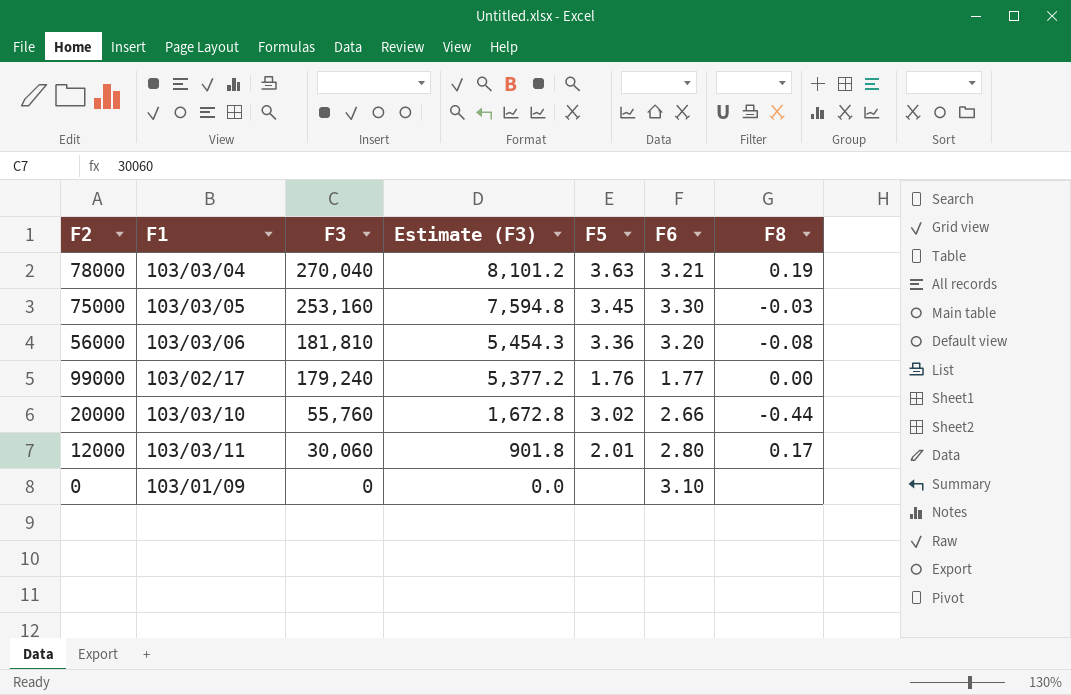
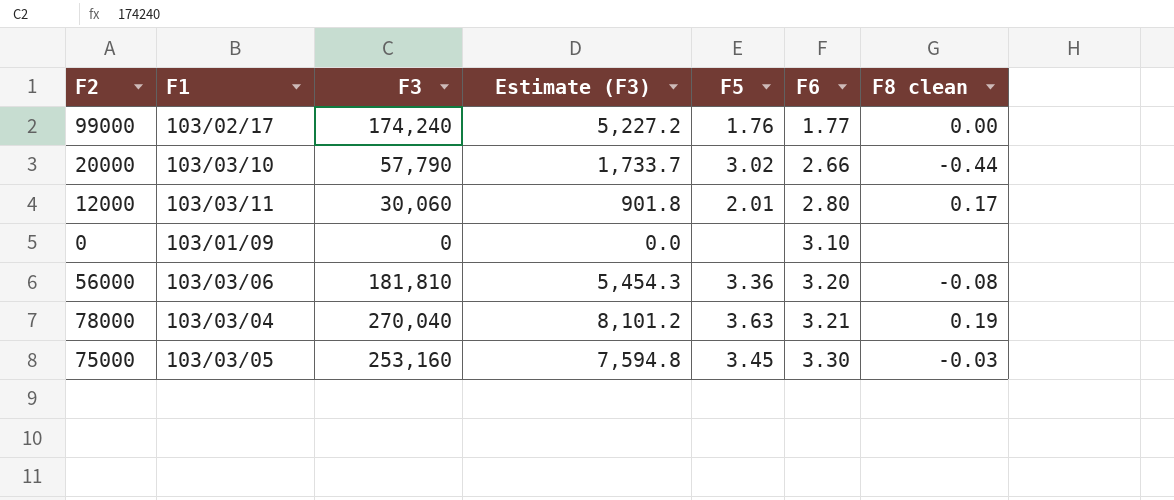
row order: F3 descending -> F6 ascending
column name: F8 -> F8 clean
99000 | F3: 179,240 -> 174,240
99000 | Estimate (F3): 5,377.2 -> 5,227.2
20000 | F3: 55,760 -> 57,790
20000 | Estimate (F3): 1,672.8 -> 1,733.7

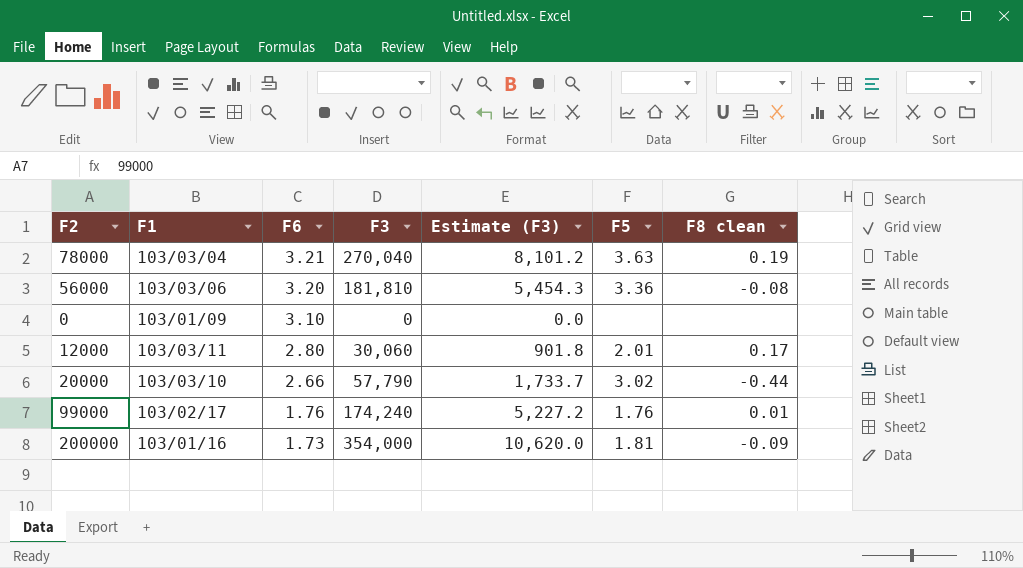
row order: F6 ascending -> F6 descending
column F6 | position: 6 -> 3
row 75000: 103/03/05 | 253,160 | 7,594.8 | 3.45 | 3.30 | -0.03 -> none
99000 | F6: 1.77 -> 1.76
99000 | F8 clean: 0.00 -> 0.01
row 200000: none -> 103/01/16 | 1.73 | 354,000 | 10,620.0 | 1.81 | -0.09

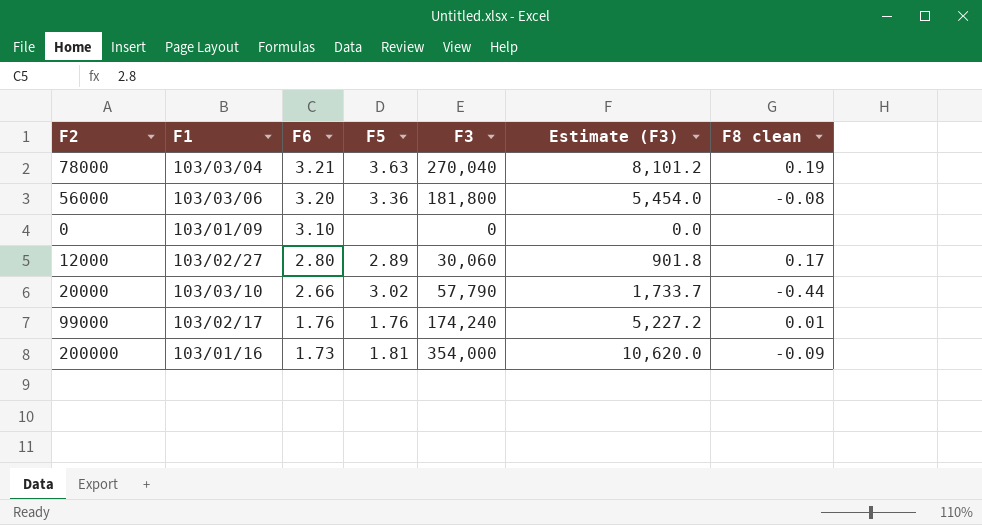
column F5 | position: 6 -> 4
56000 | F3: 181,810 -> 181,800
56000 | Estimate (F3): 5,454.3 -> 5,454.0
12000 | F1: 103/03/11 -> 103/02/27
12000 | F5: 2.01 -> 2.89

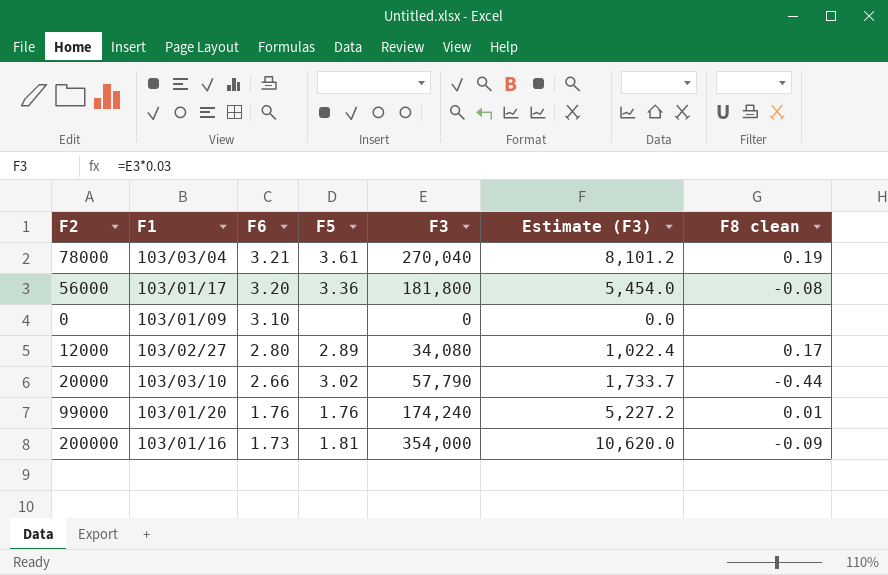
78000 | F5: 3.63 -> 3.61
56000 | F1: 103/03/06 -> 103/01/17
12000 | F3: 30,060 -> 34,080
12000 | Estimate (F3): 901.8 -> 1,022.4
99000 | F1: 103/02/17 -> 103/01/20

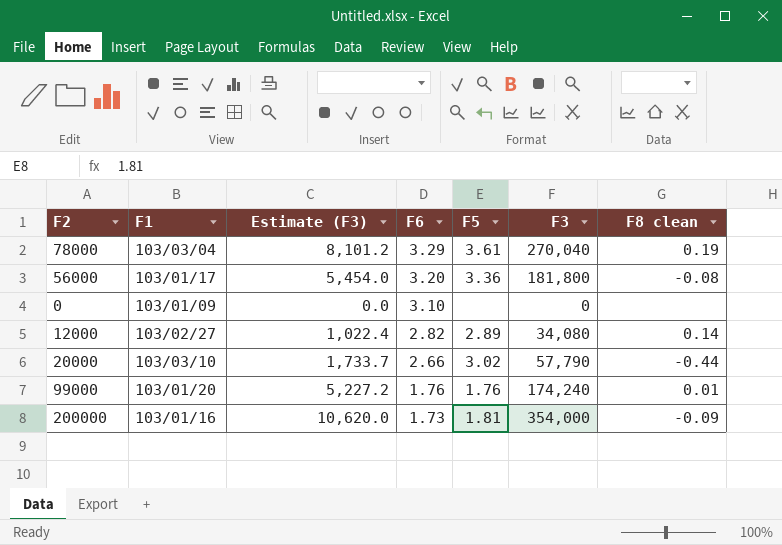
column Estimate (F3) | position: 6 -> 3
78000 | F6: 3.21 -> 3.29
12000 | F6: 2.80 -> 2.82
12000 | F8 clean: 0.17 -> 0.14

